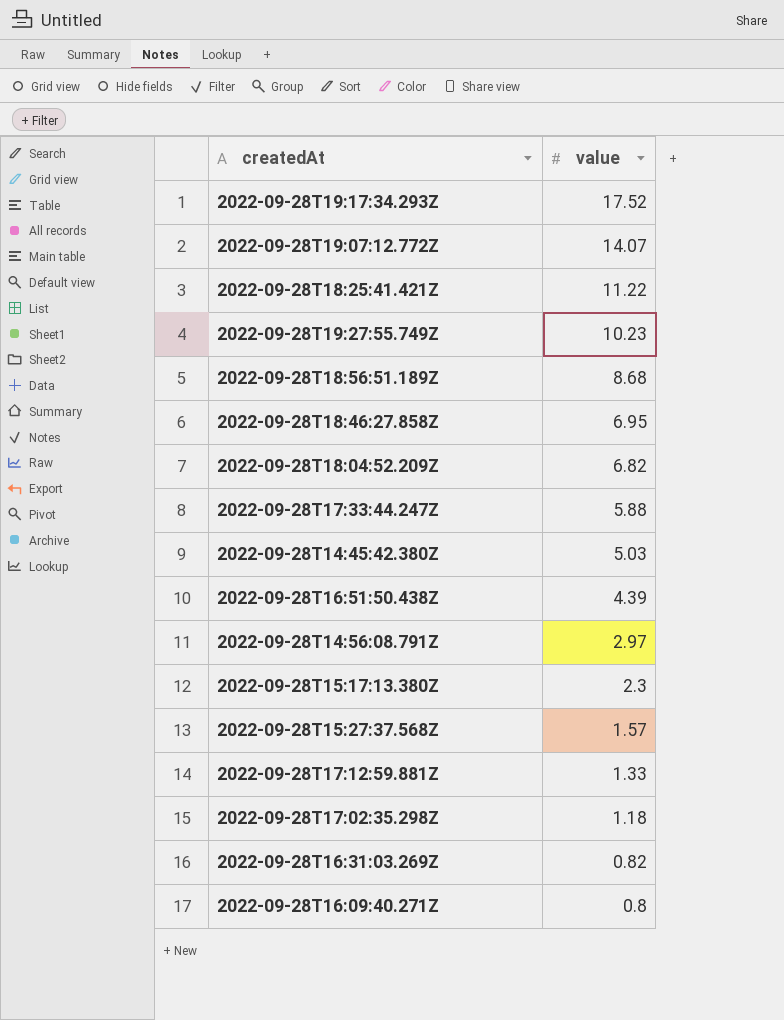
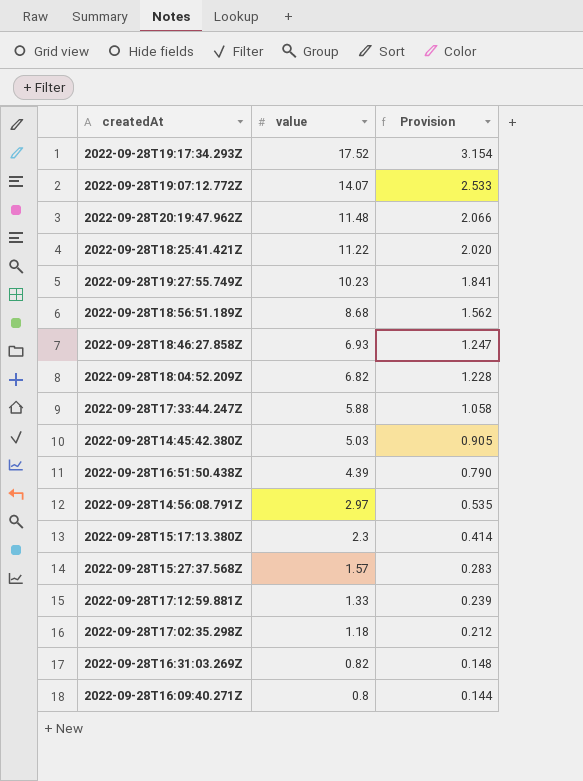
column Provision | formula: none -> [value] * 0.18
row 2022-09-28T20:19:47.962Z: none -> 11.48 | 2.066
2022-09-28T18:46:27.858Z | value: 6.95 -> 6.93

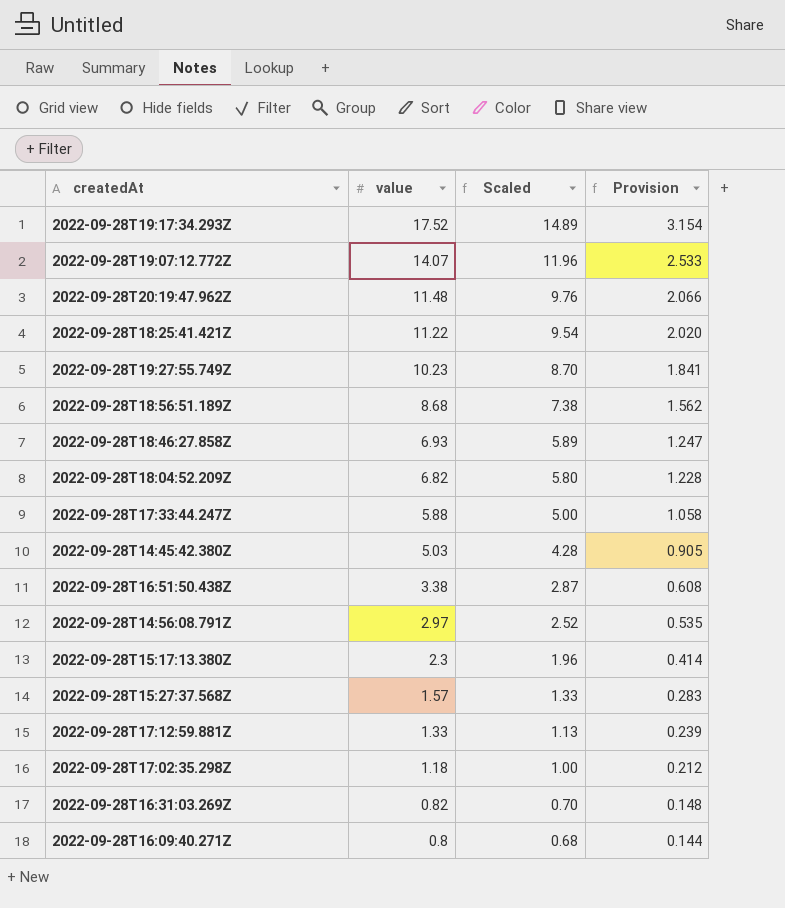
column Scaled | formula: none -> [value] * 0.85
2022-09-28T16:51:50.438Z | value: 4.39 -> 3.38
2022-09-28T16:51:50.438Z | Provision: 0.790 -> 0.608

